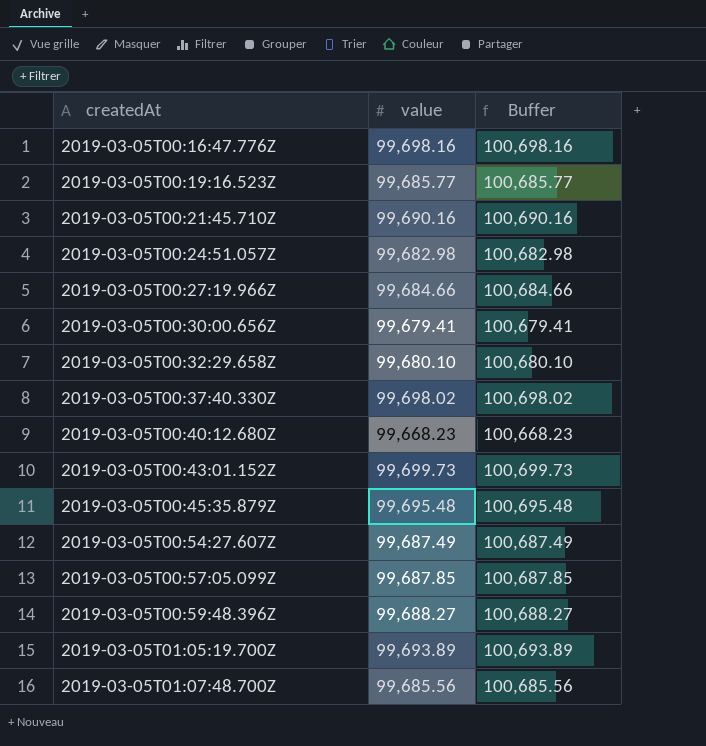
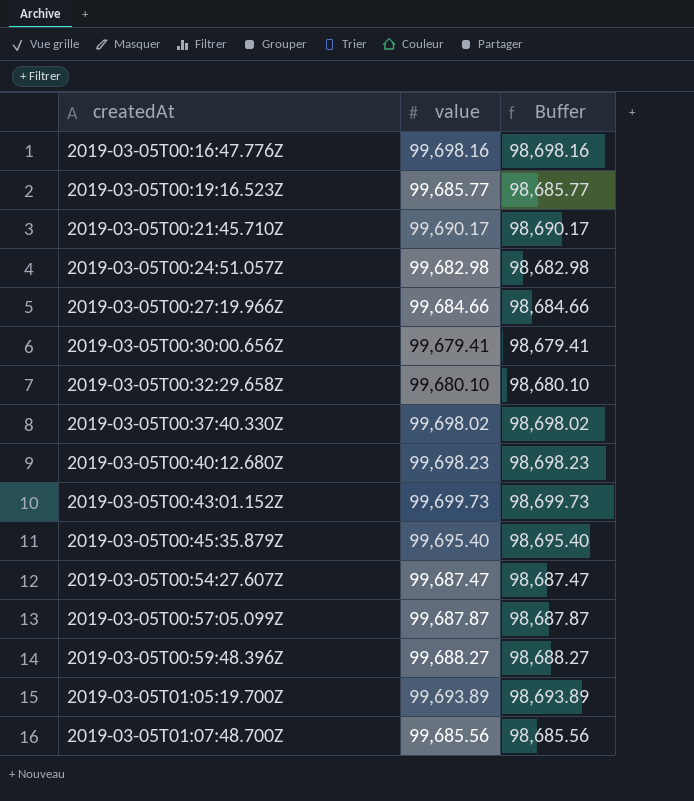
column Buffer | formula: [value] + 1000 -> [value] - 1000
2019-03-05T00:21:45.710Z | value: 99,690.16 -> 99,690.17
2019-03-05T00:40:12.680Z | value: 99,668.23 -> 99,698.23
2019-03-05T00:45:35.879Z | value: 99,695.48 -> 99,695.40
2019-03-05T00:54:27.607Z | value: 99,687.49 -> 99,687.47
2019-03-05T00:57:05.099Z | value: 99,687.85 -> 99,687.87

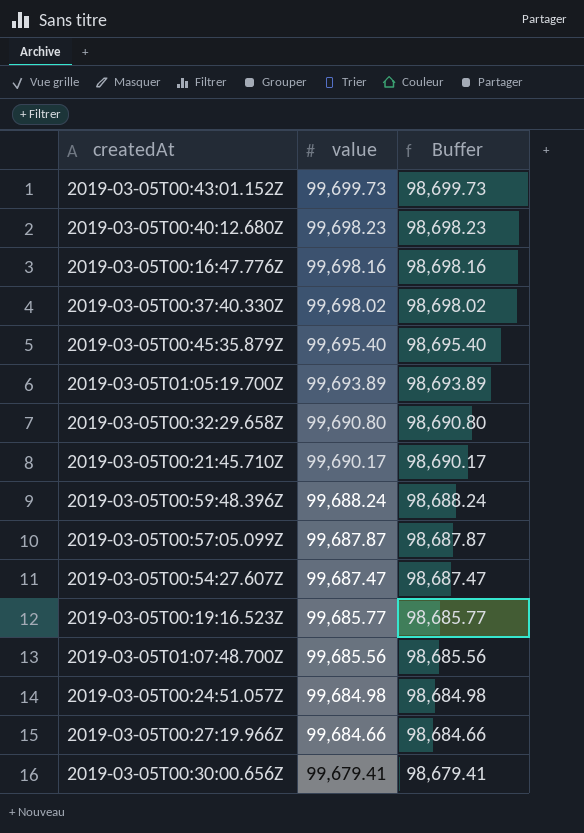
row order: createdAt ascending -> value descending
2019-03-05T00:32:29.658Z | value: 99,680.10 -> 99,690.80
2019-03-05T00:32:29.658Z | Buffer: 98,680.10 -> 98,690.80
2019-03-05T00:59:48.396Z | value: 99,688.27 -> 99,688.24
2019-03-05T00:59:48.396Z | Buffer: 98,688.27 -> 98,688.24
2019-03-05T00:24:51.057Z | value: 99,682.98 -> 99,684.98
2019-03-05T00:24:51.057Z | Buffer: 98,682.98 -> 98,684.98

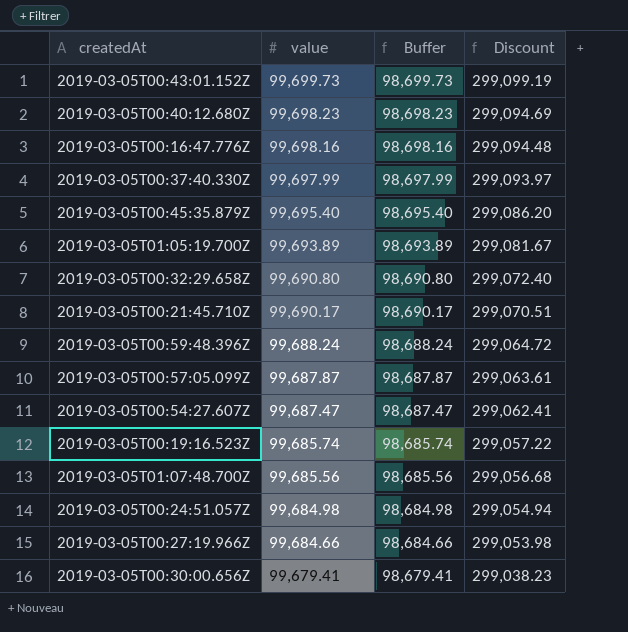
column Discount | formula: none -> [value] * 3
2019-03-05T00:37:40.330Z | value: 99,698.02 -> 99,697.99
2019-03-05T00:37:40.330Z | Buffer: 98,698.02 -> 98,697.99
2019-03-05T00:19:16.523Z | value: 99,685.77 -> 99,685.74
2019-03-05T00:19:16.523Z | Buffer: 98,685.77 -> 98,685.74

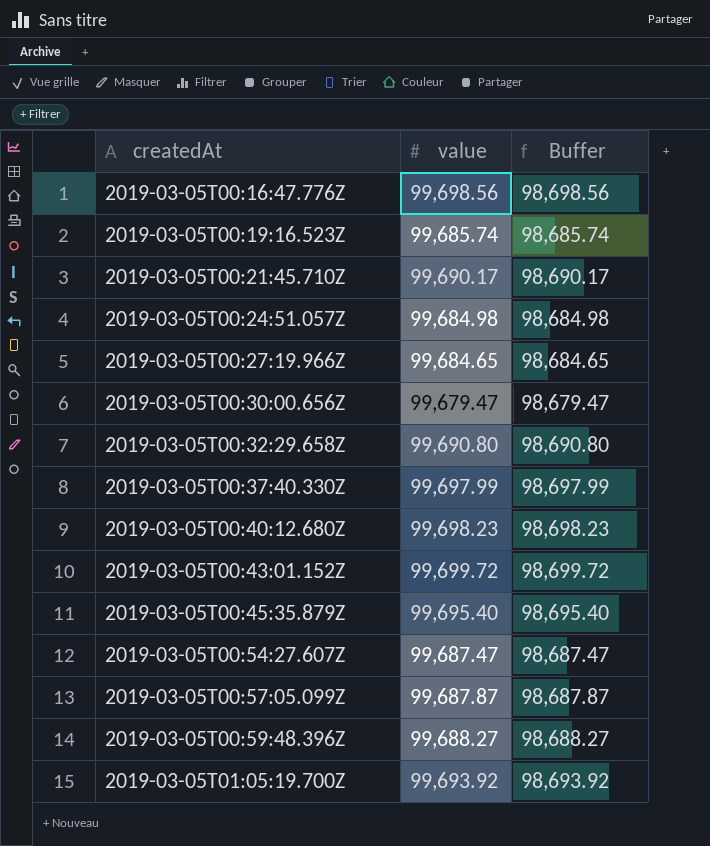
row order: value descending -> createdAt ascending
column Discount | formula: [value] * 3 -> none
row 2019-03-05T01:07:48.700Z: 99,685.56 | 98,685.56 | 299,056.68 -> none
2019-03-05T00:16:47.776Z | value: 99,698.16 -> 99,698.56
2019-03-05T00:16:47.776Z | Buffer: 98,698.16 -> 98,698.56
2019-03-05T00:27:19.966Z | value: 99,684.66 -> 99,684.65
2019-03-05T00:27:19.966Z | Buffer: 98,684.66 -> 98,684.65
2019-03-05T00:30:00.656Z | value: 99,679.41 -> 99,679.47
2019-03-05T00:30:00.656Z | Buffer: 98,679.41 -> 98,679.47
2019-03-05T00:43:01.152Z | value: 99,699.73 -> 99,699.72
2019-03-05T00:43:01.152Z | Buffer: 98,699.73 -> 98,699.72
2019-03-05T00:59:48.396Z | value: 99,688.24 -> 99,688.27
2019-03-05T00:59:48.396Z | Buffer: 98,688.24 -> 98,688.27
2019-03-05T01:05:19.700Z | value: 99,693.89 -> 99,693.92
2019-03-05T01:05:19.700Z | Buffer: 98,693.89 -> 98,693.92

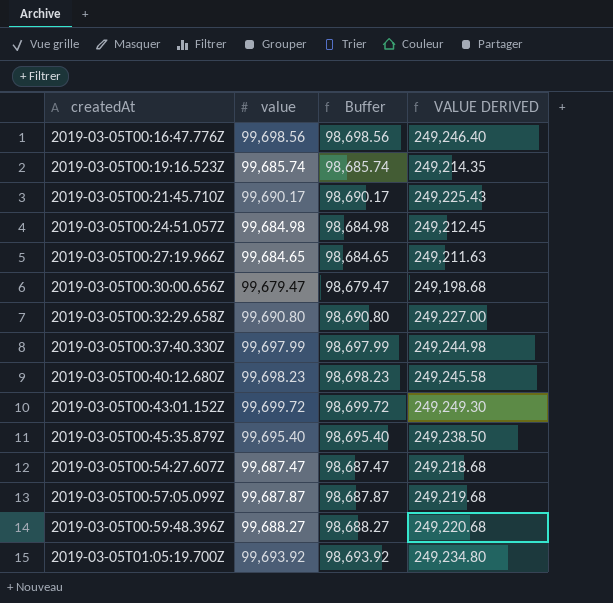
column VALUE DERIVED | formula: none -> [value] * 2.5

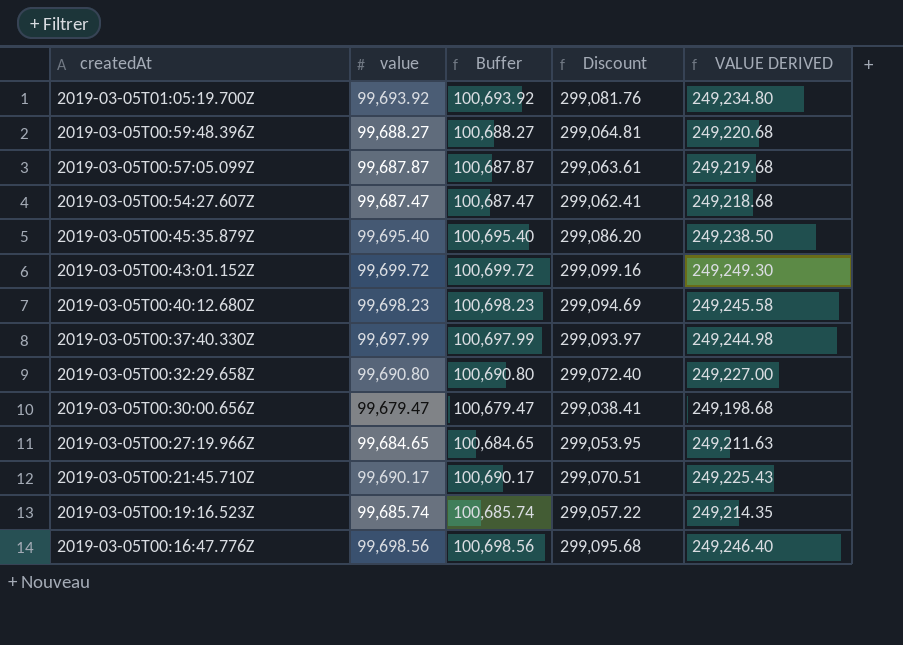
row order: createdAt ascending -> createdAt descending
column Buffer | formula: [value] - 1000 -> [value] + 1000
column Discount | formula: none -> [value] * 3
row 2019-03-05T00:24:51.057Z: 99,684.98 | 98,684.98 | 249,212.45 -> none

